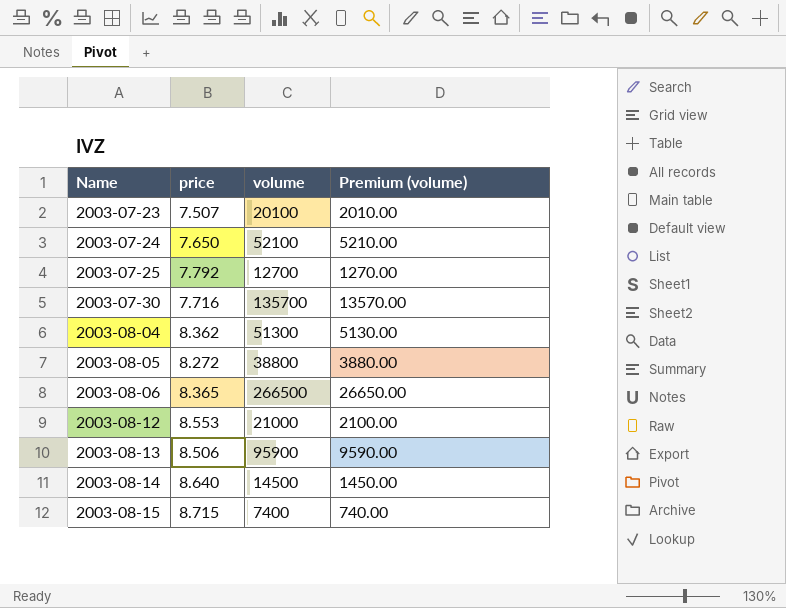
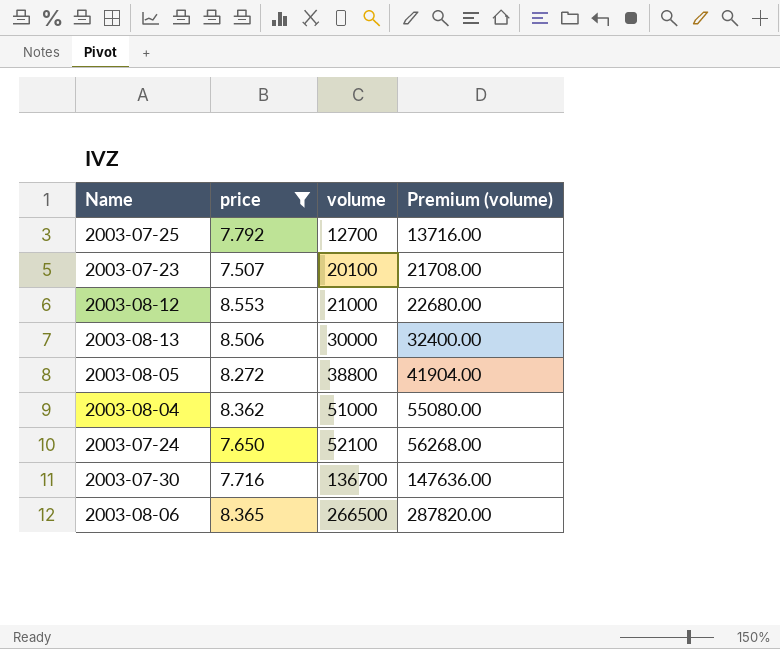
filter: none -> price <= 8.553
row order: Name ascending -> volume ascending
column Premium (volume) | formula: [volume] * 0.1 -> [volume] * 1.08
2003-08-13 | volume: 95900 -> 30000
2003-08-04 | volume: 51300 -> 51000
2003-07-30 | volume: 135700 -> 136700

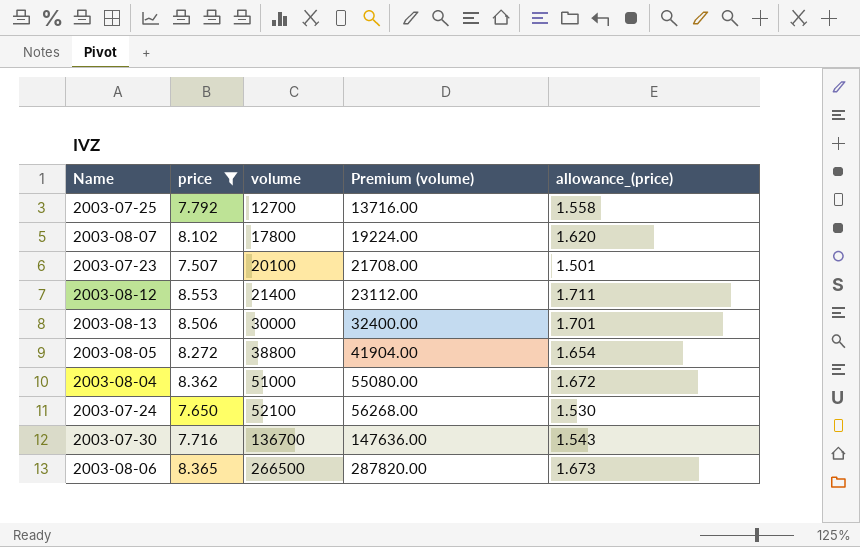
column allowance_(price) | formula: none -> [price] * 0.2
row 2003-08-07: none -> 8.102 | 17800 | 19224.00 | 1.620
2003-08-12 | volume: 21000 -> 21400
2003-08-12 | Premium (volume): 22680.00 -> 23112.00

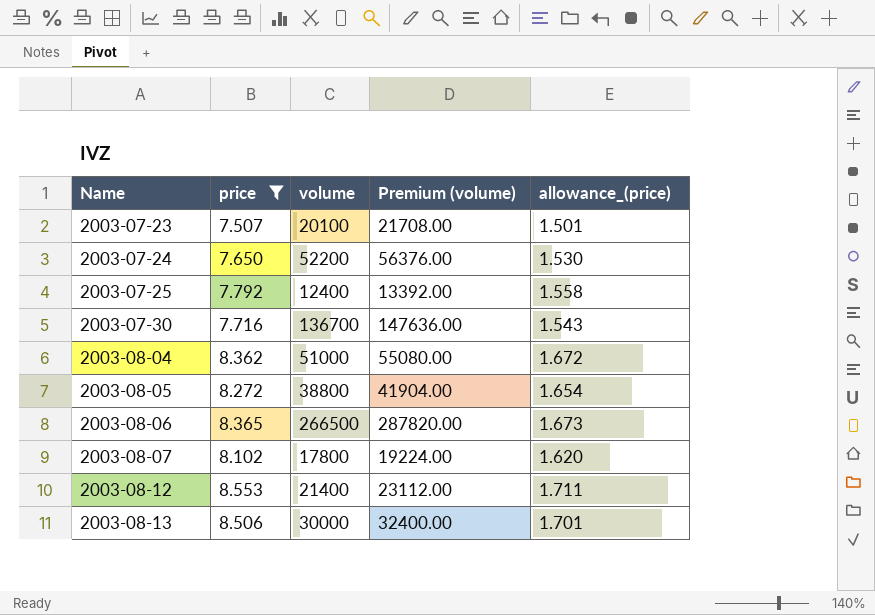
row order: volume ascending -> Name ascending
2003-07-24 | volume: 52100 -> 52200
2003-07-24 | Premium (volume): 56268.00 -> 56376.00
2003-07-25 | volume: 12700 -> 12400
2003-07-25 | Premium (volume): 13716.00 -> 13392.00

